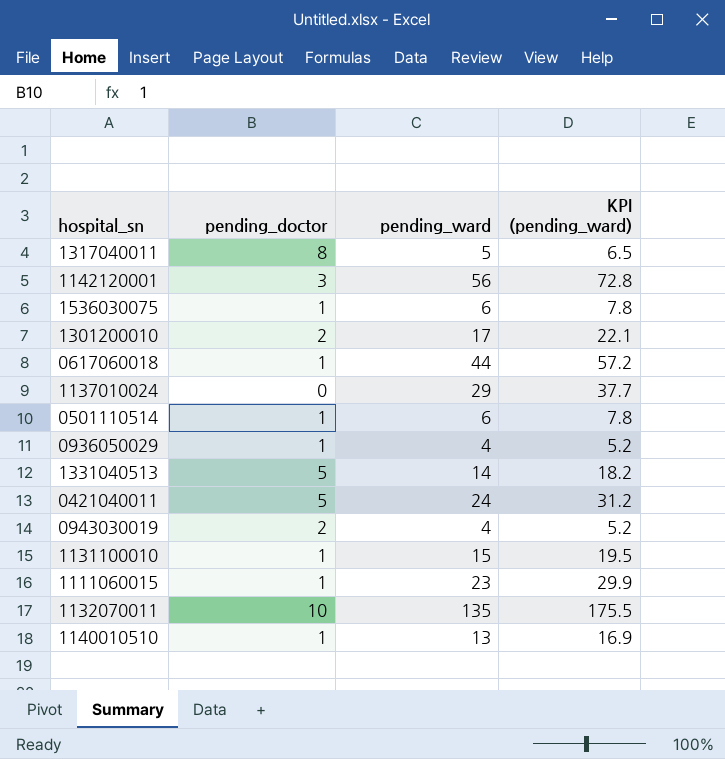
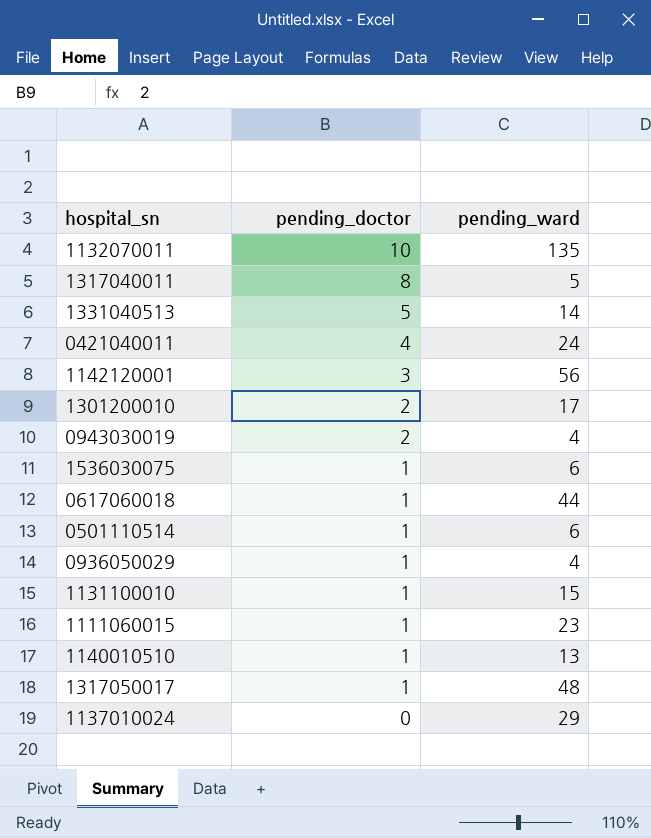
row order: none -> pending_doctor descending
column KPI (pending_ward) | formula: [pending_ward] * 1.3 -> none
0421040011 | pending_doctor: 5 -> 4
row 1317050017: none -> 1 | 48

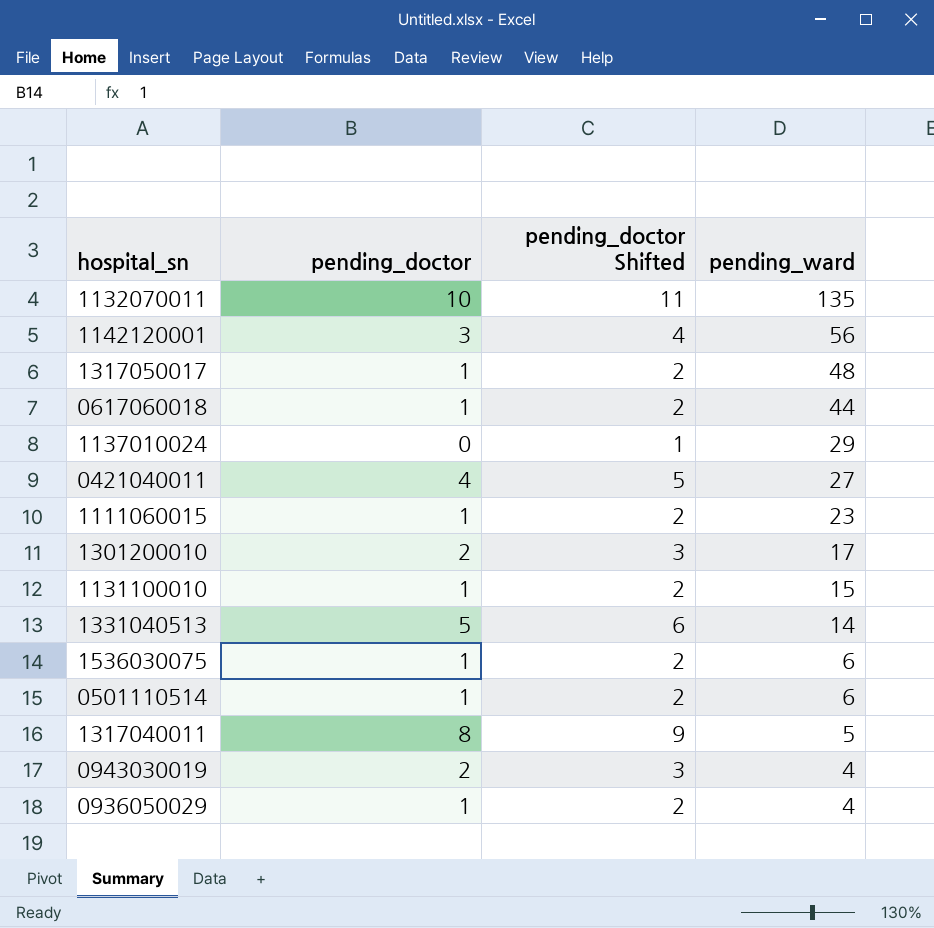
row order: pending_doctor descending -> pending_ward descending
column pending_doctor Shifted | formula: none -> [pending_doctor] + 1
row 1140010510: 1 | 13 -> none
0421040011 | pending_ward: 24 -> 27

